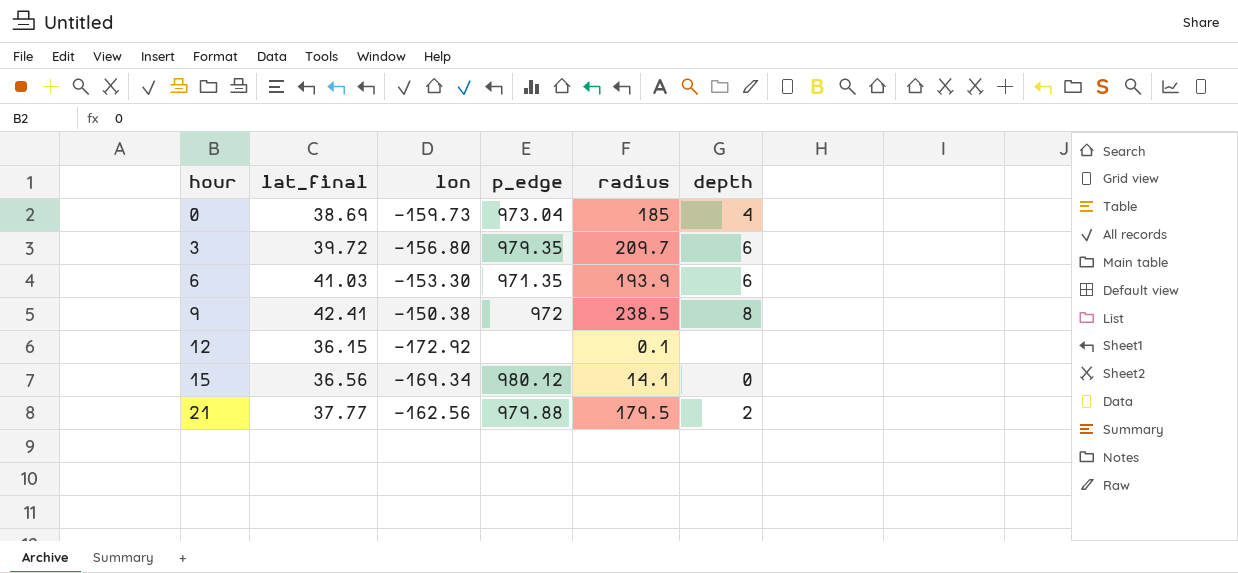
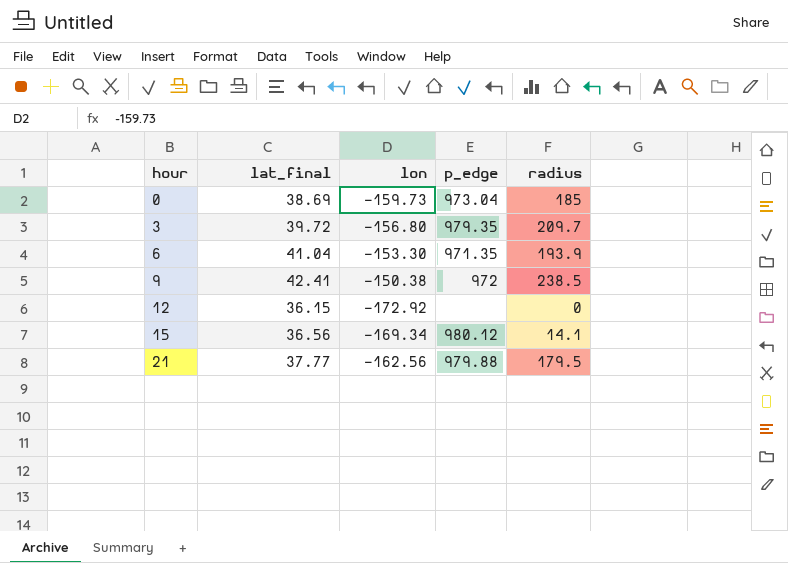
column depth | position: 6 -> none
6 | lat_final: 41.03 -> 41.04
12 | radius: 0.1 -> 0

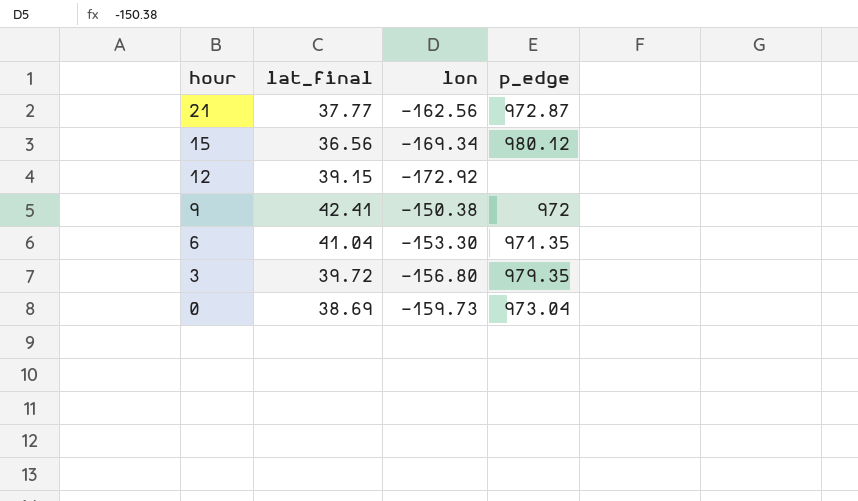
row order: hour ascending -> hour descending
column radius | position: 5 -> none
21 | p_edge: 979.88 -> 972.87
12 | lat_final: 36.15 -> 39.15

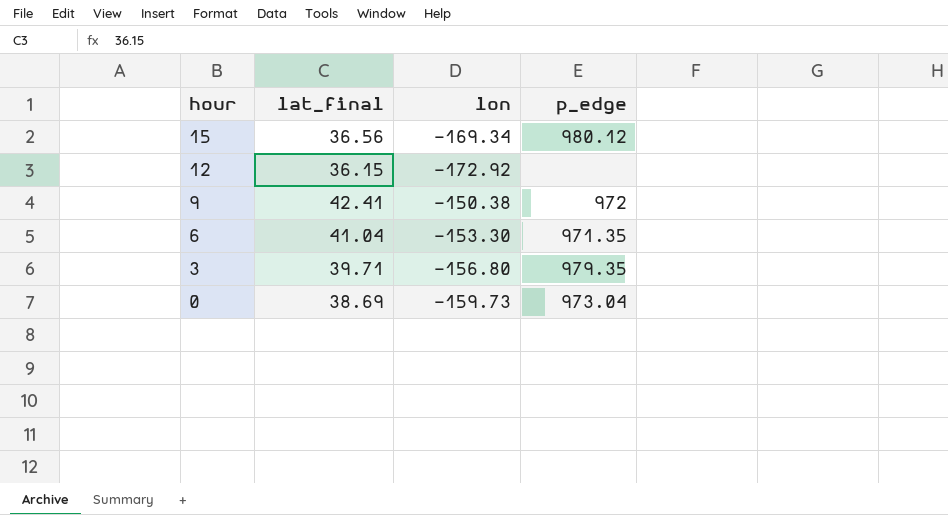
row 21: 37.77 | -162.56 | 972.87 -> none
12 | lat_final: 39.15 -> 36.15
3 | lat_final: 39.72 -> 39.71

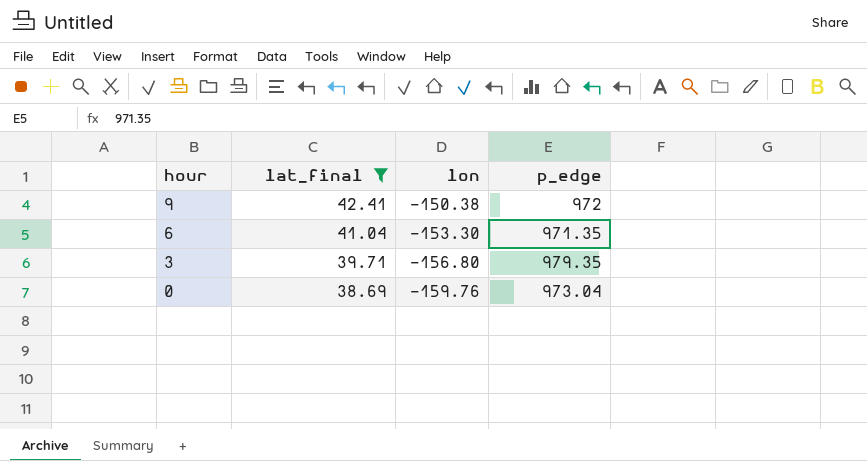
filter: none -> lat_final >= 38.69
0 | lon: -159.73 -> -159.76

